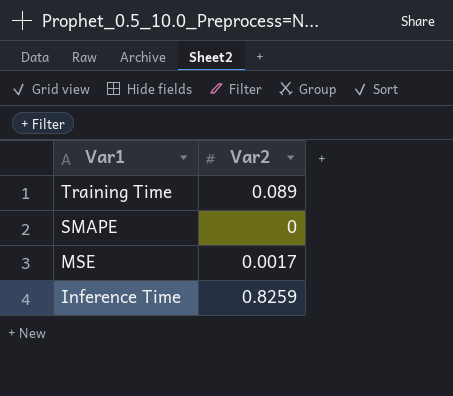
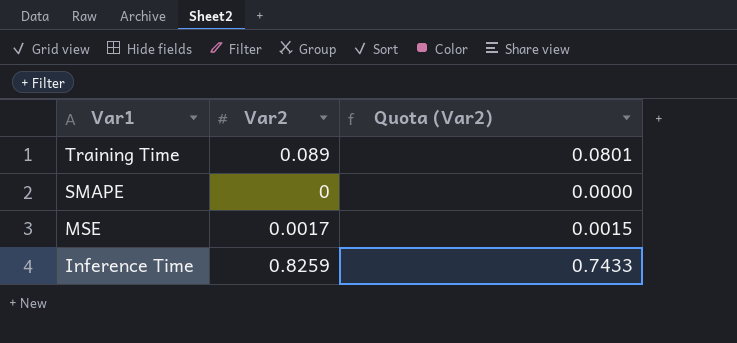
column Quota (Var2) | formula: none -> [Var2] * 0.9

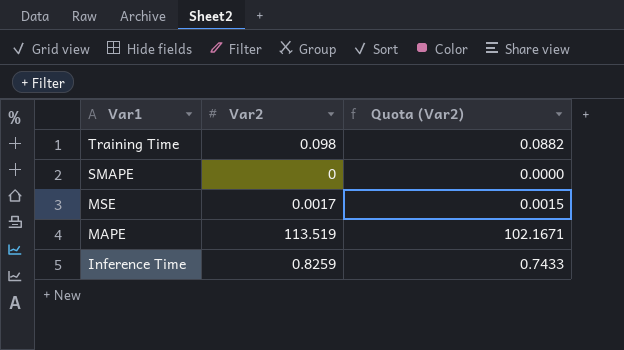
Training Time | Var2: 0.089 -> 0.098
Training Time | Quota (Var2): 0.0801 -> 0.0882
row MAPE: none -> 113.519 | 102.1671

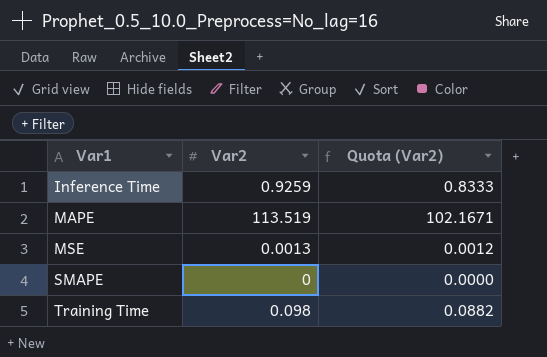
row order: Var1 descending -> Var1 ascending
Inference Time | Var2: 0.8259 -> 0.9259
Inference Time | Quota (Var2): 0.7433 -> 0.8333
MSE | Var2: 0.0017 -> 0.0013
MSE | Quota (Var2): 0.0015 -> 0.0012

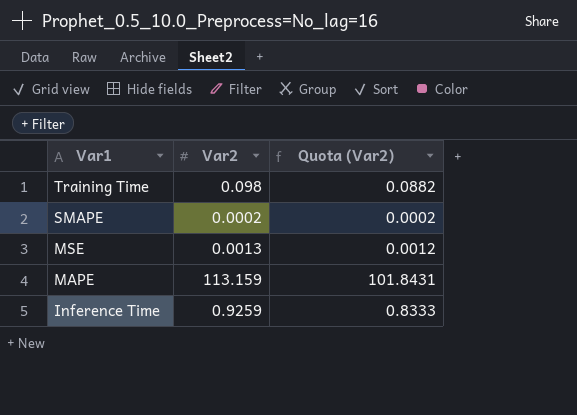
row order: Var1 ascending -> Var1 descending
SMAPE | Var2: 0 -> 0.0002
SMAPE | Quota (Var2): 0.0000 -> 0.0002
MAPE | Var2: 113.519 -> 113.159
MAPE | Quota (Var2): 102.1671 -> 101.8431

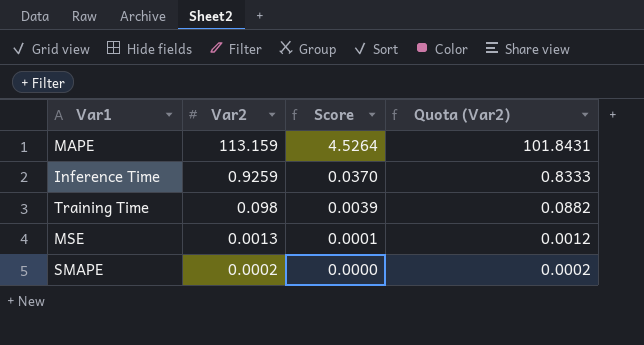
row order: Var1 descending -> Var2 descending
column Score | formula: none -> [Var2] * 0.04

